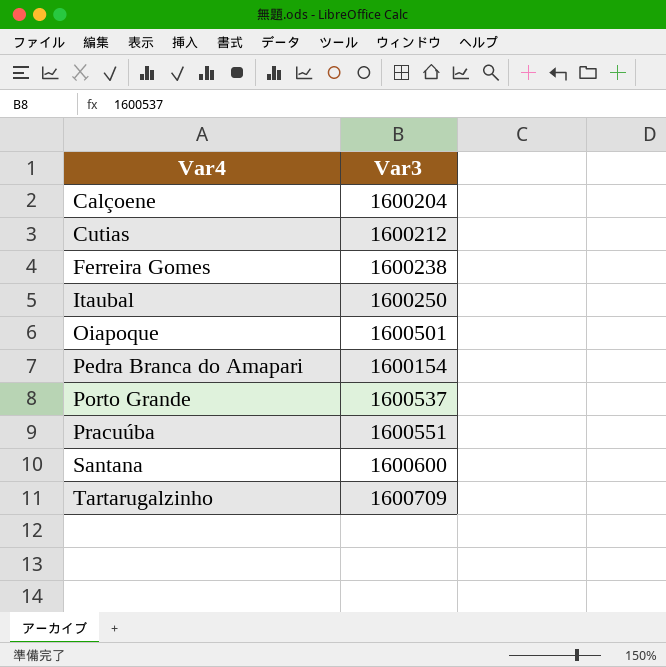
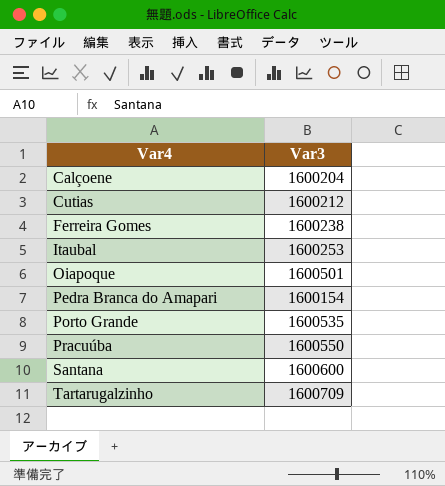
Itaubal | Var3: 1600250 -> 1600253
Porto Grande | Var3: 1600537 -> 1600535
Pracuúba | Var3: 1600551 -> 1600550

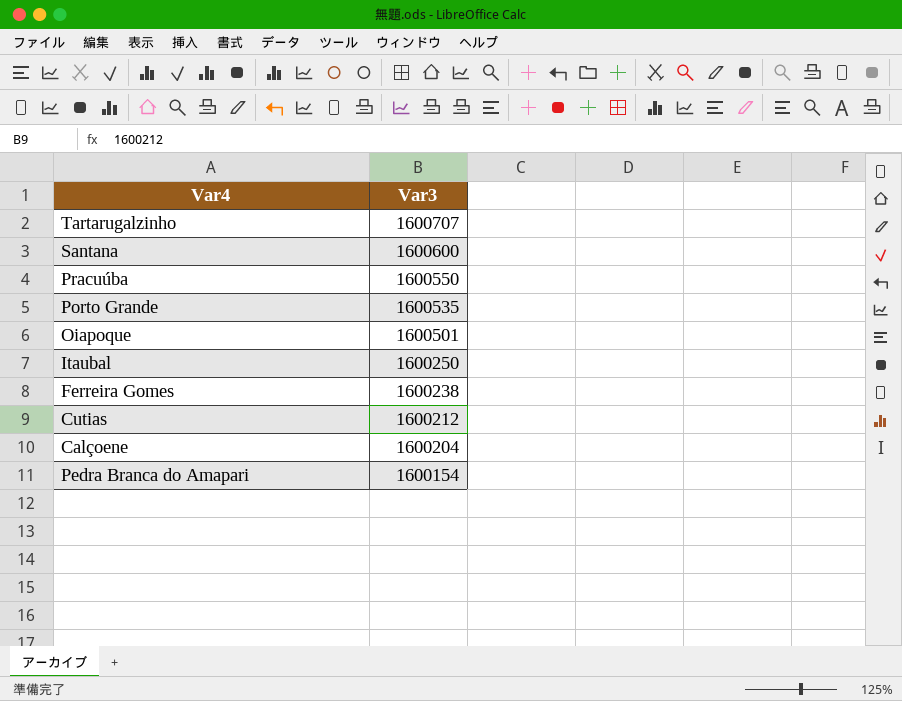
row order: Var4 ascending -> Var3 descending
Tartarugalzinho | Var3: 1600709 -> 1600707
Itaubal | Var3: 1600253 -> 1600250

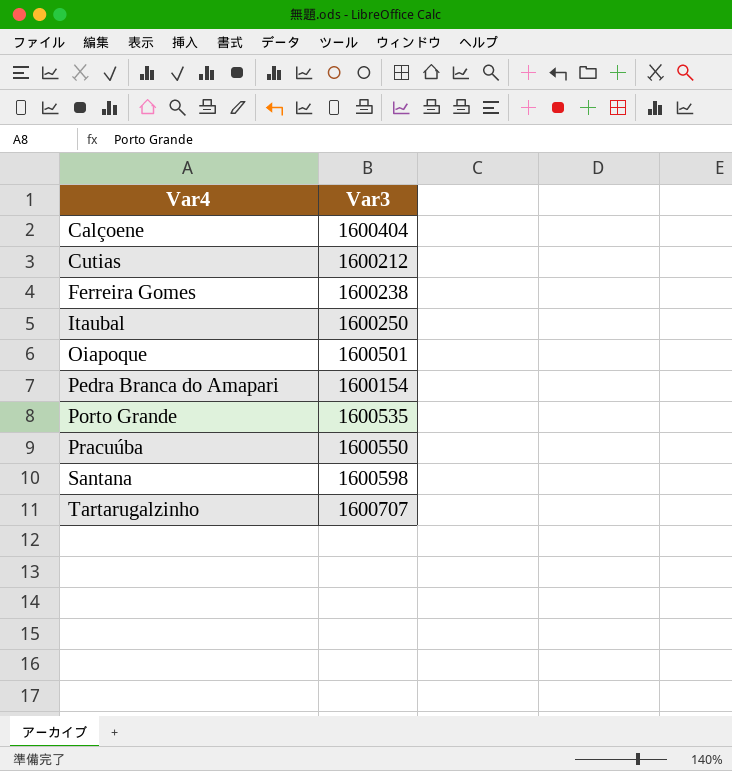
row order: Var3 descending -> Var4 ascending
Calçoene | Var3: 1600204 -> 1600404
Santana | Var3: 1600600 -> 1600598

